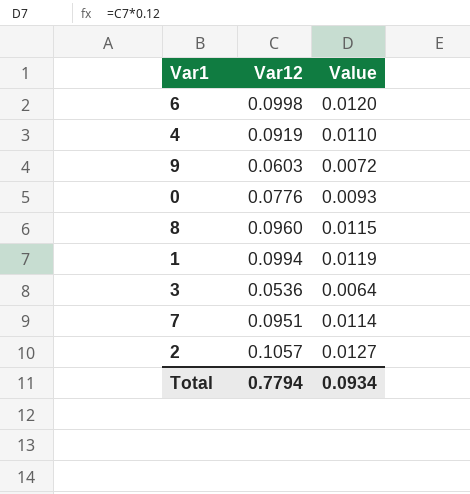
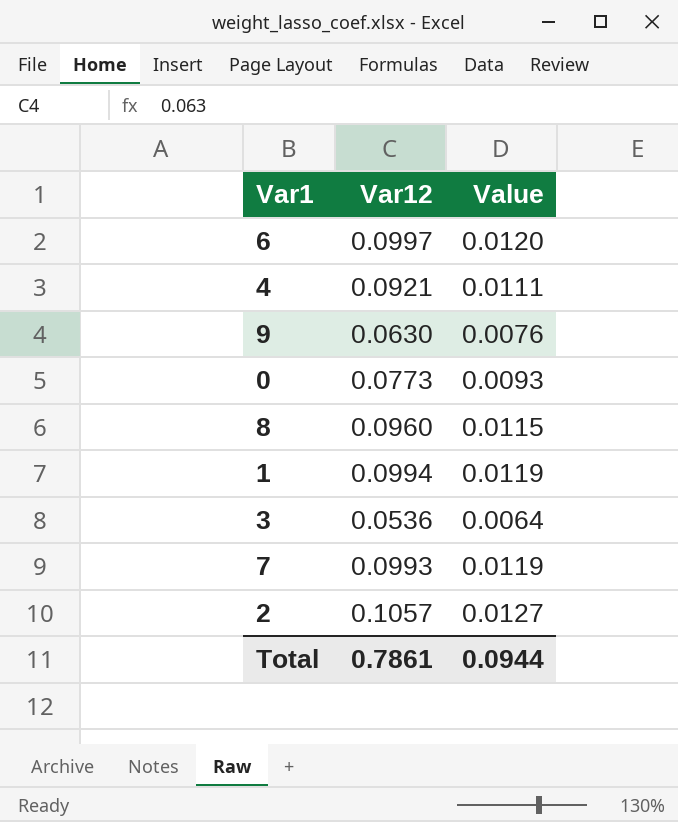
6 | Var12: 0.0998 -> 0.0997
4 | Var12: 0.0919 -> 0.0921
4 | Value: 0.0110 -> 0.0111
9 | Var12: 0.0603 -> 0.0630
9 | Value: 0.0072 -> 0.0076
0 | Var12: 0.0776 -> 0.0773
7 | Var12: 0.0951 -> 0.0993
7 | Value: 0.0114 -> 0.0119
Total | Var12: 0.7794 -> 0.7861
Total | Value: 0.0934 -> 0.0944

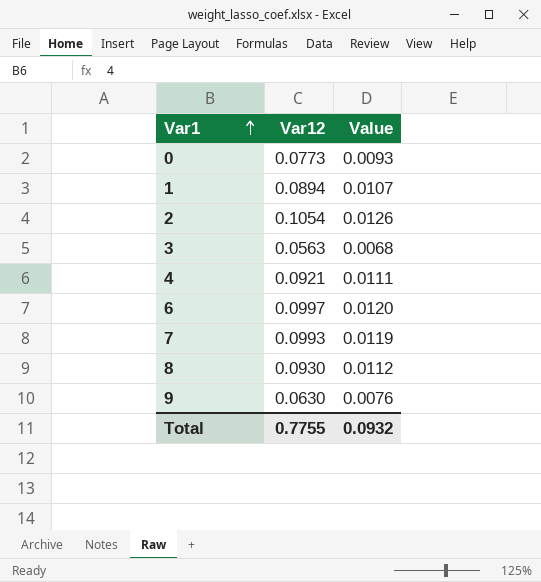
row order: none -> Var1 ascending
1 | Var12: 0.0994 -> 0.0894
1 | Value: 0.0119 -> 0.0107
2 | Var12: 0.1057 -> 0.1054
2 | Value: 0.0127 -> 0.0126
3 | Var12: 0.0536 -> 0.0563
3 | Value: 0.0064 -> 0.0068
8 | Var12: 0.0960 -> 0.0930
8 | Value: 0.0115 -> 0.0112
Total | Var12: 0.7861 -> 0.7755
Total | Value: 0.0944 -> 0.0932

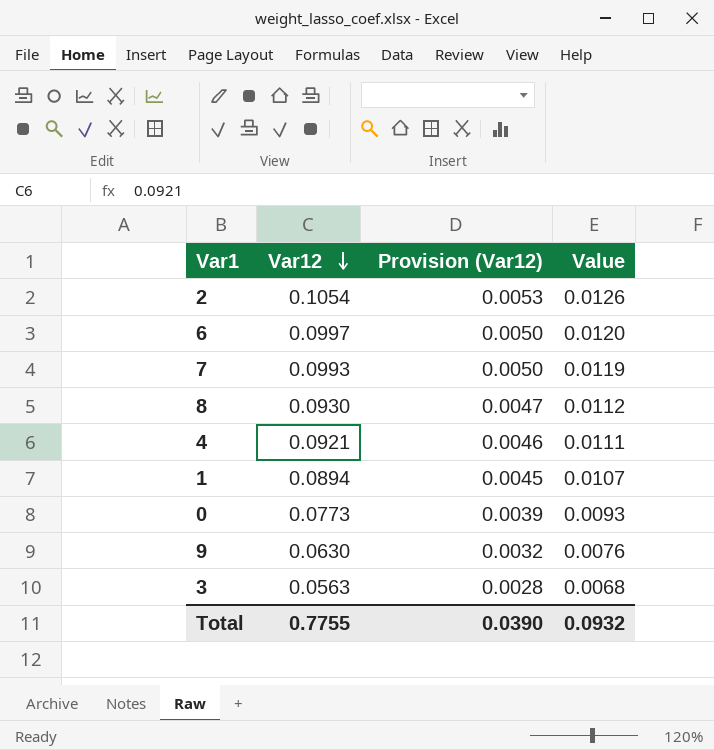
row order: Var1 ascending -> Var12 descending
column Provision (Var12) | formula: none -> [Var12] * 0.05

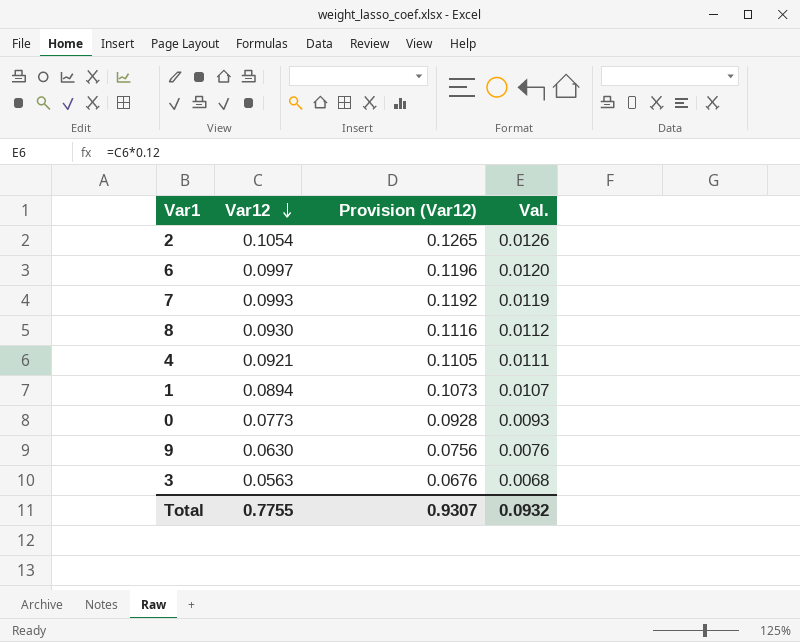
column Provision (Var12) | formula: [Var12] * 0.05 -> [Var12] * 1.2
column name: Value -> Val.
Total | Provision (Var12): 0.0390 -> 0.9307

